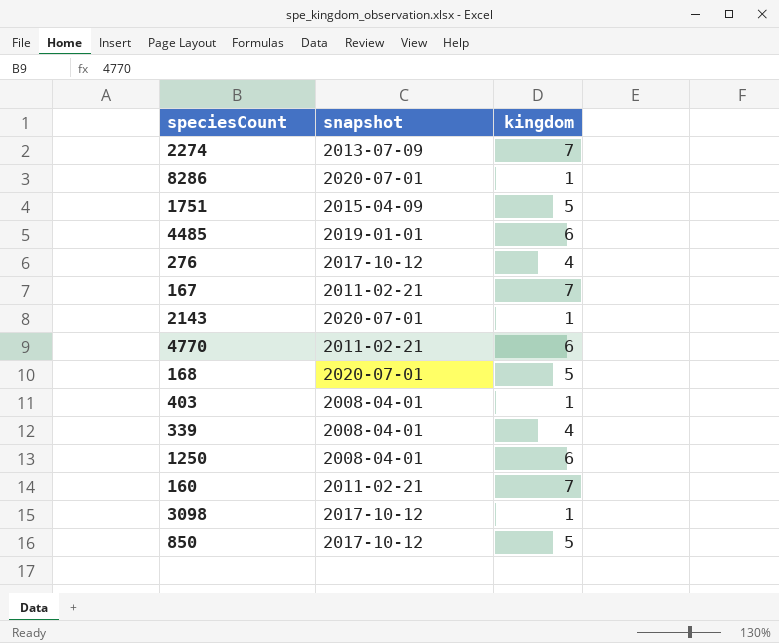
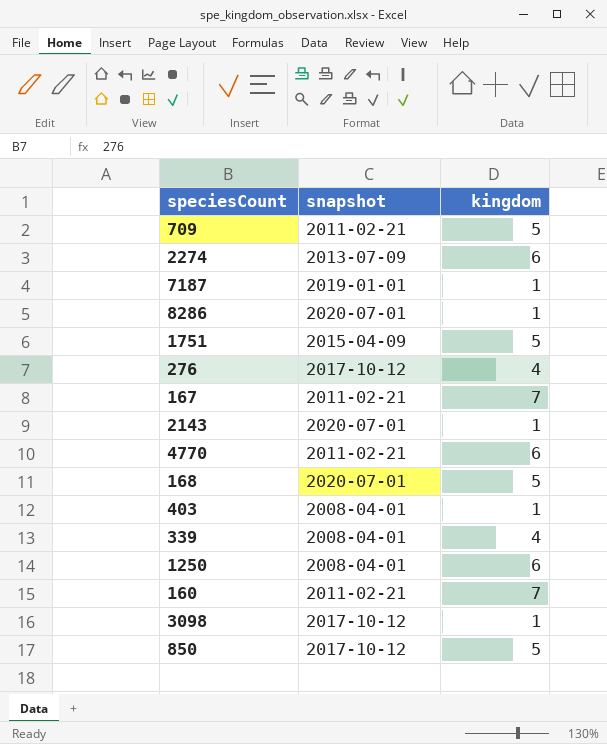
row 4485: 2019-01-01 | 6 -> none
row 709: none -> 2011-02-21 | 5
2274 | kingdom: 7 -> 6
row 7187: none -> 2019-01-01 | 1

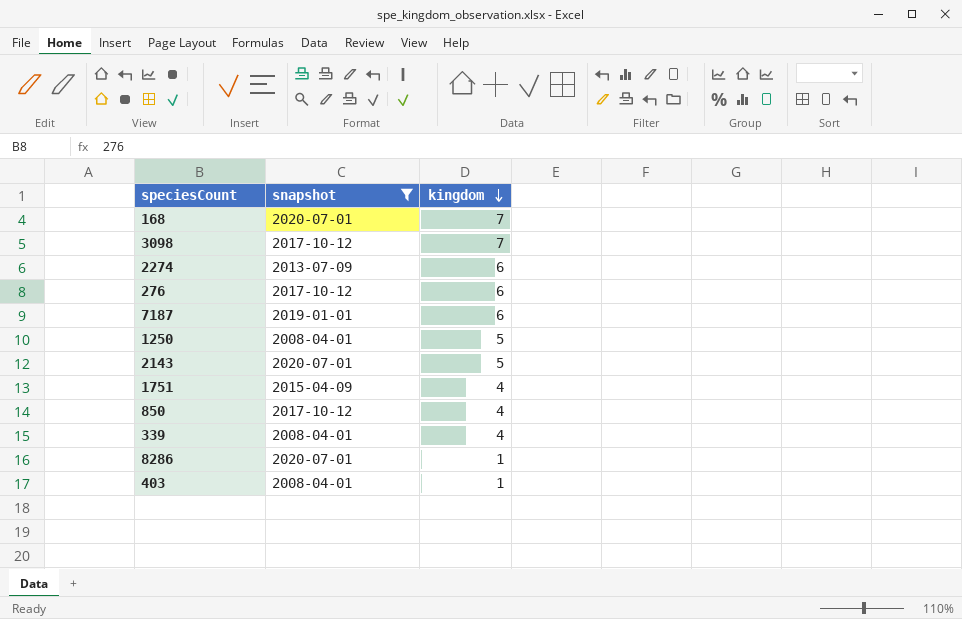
filter: none -> snapshot != 2011-02-21
row order: none -> kingdom descending
168 | kingdom: 5 -> 7
3098 | kingdom: 1 -> 7
276 | kingdom: 4 -> 6
7187 | kingdom: 1 -> 6
1250 | kingdom: 6 -> 5
2143 | kingdom: 1 -> 5
1751 | kingdom: 5 -> 4
850 | kingdom: 5 -> 4

